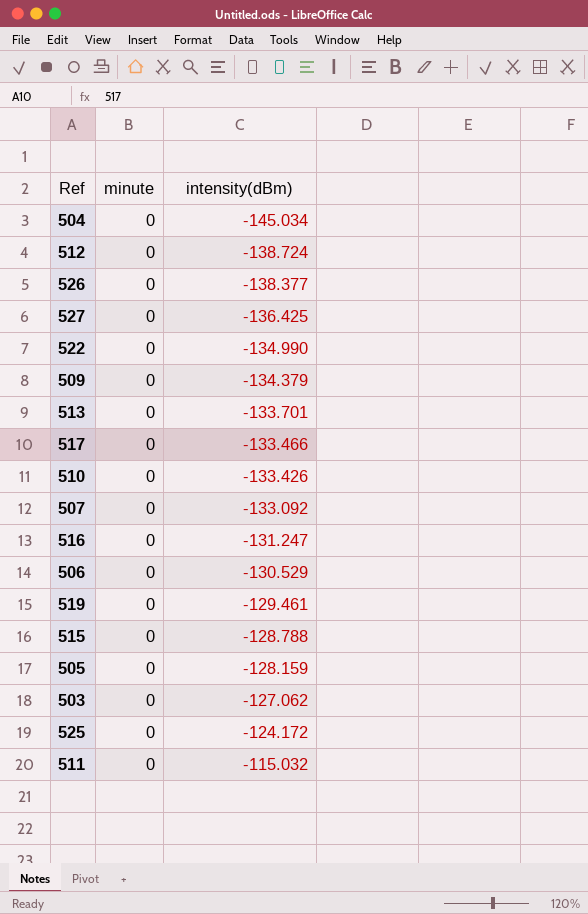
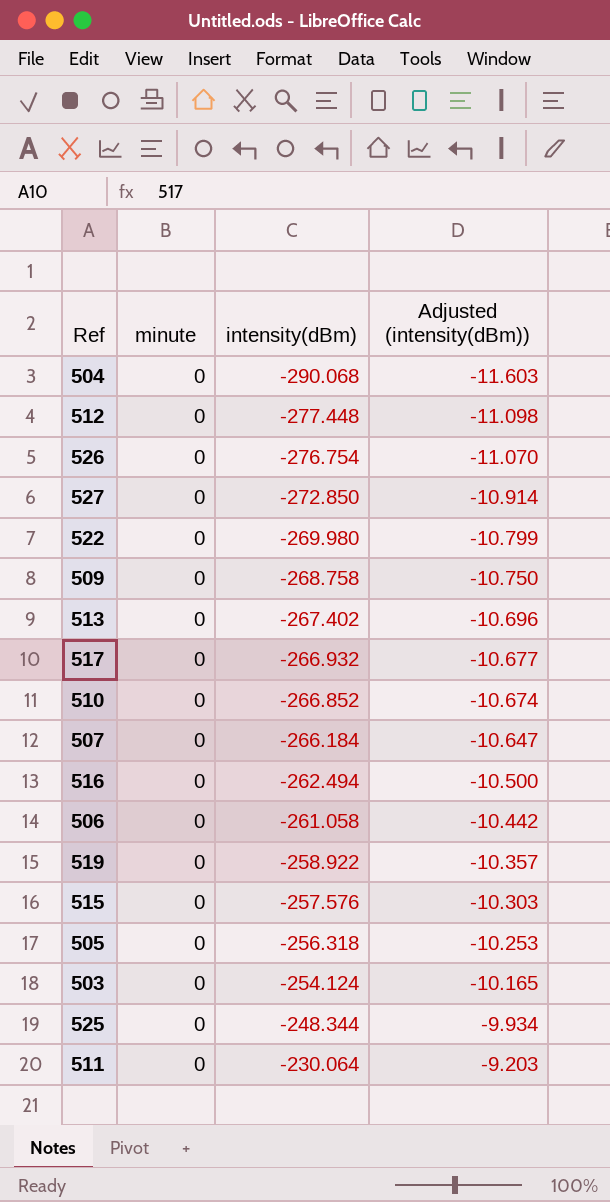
column Adjusted (intensity(dBm)) | formula: none -> [intensity(dBm)] * 0.04
504 | intensity(dBm): -145.034 -> -290.068
512 | intensity(dBm): -138.724 -> -277.448
526 | intensity(dBm): -138.377 -> -276.754
527 | intensity(dBm): -136.425 -> -272.850
522 | intensity(dBm): -134.990 -> -269.980
509 | intensity(dBm): -134.379 -> -268.758
513 | intensity(dBm): -133.701 -> -267.402
517 | intensity(dBm): -133.466 -> -266.932
510 | intensity(dBm): -133.426 -> -266.852
507 | intensity(dBm): -133.092 -> -266.184
516 | intensity(dBm): -131.247 -> -262.494
506 | intensity(dBm): -130.529 -> -261.058
519 | intensity(dBm): -129.461 -> -258.922
515 | intensity(dBm): -128.788 -> -257.576
505 | intensity(dBm): -128.159 -> -256.318
503 | intensity(dBm): -127.062 -> -254.124
525 | intensity(dBm): -124.172 -> -248.344
511 | intensity(dBm): -115.032 -> -230.064

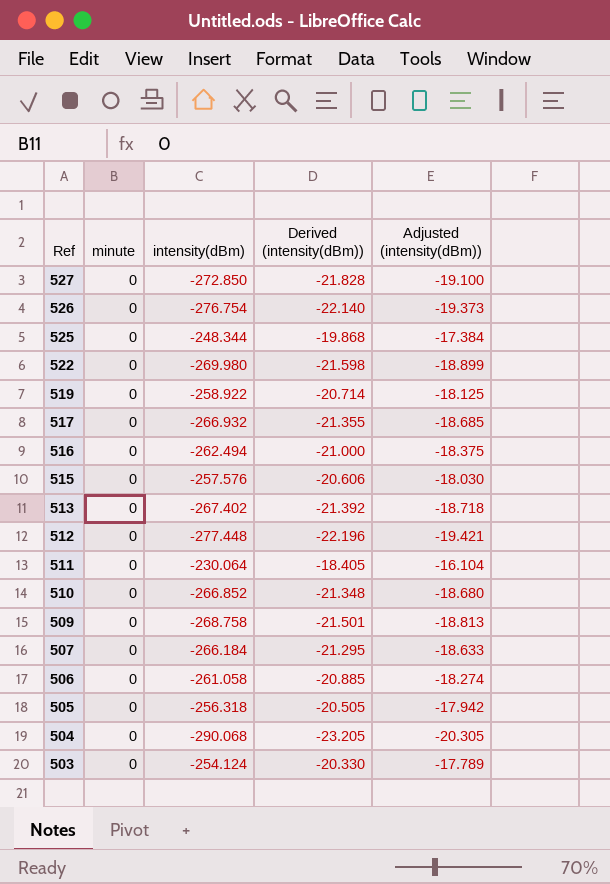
row order: intensity(dBm) ascending -> Ref descending
column Derived (intensity(dBm)) | formula: none -> [intensity(dBm)] * 0.08
column Adjusted (intensity(dBm)) | formula: [intensity(dBm)] * 0.04 -> [intensity(dBm)] * 0.07

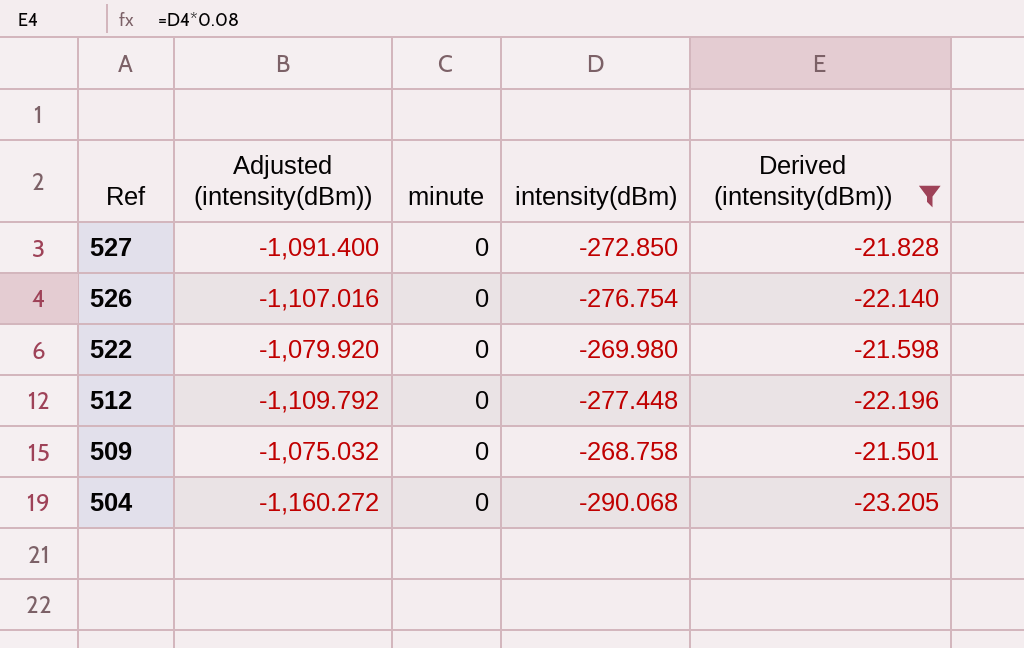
filter: none -> Derived (intensity(dBm)) <= -21.501
column Adjusted (intensity(dBm)) | formula: [intensity(dBm)] * 0.07 -> [intensity(dBm)] * 4
column Adjusted (intensity(dBm)) | position: 5 -> 2

